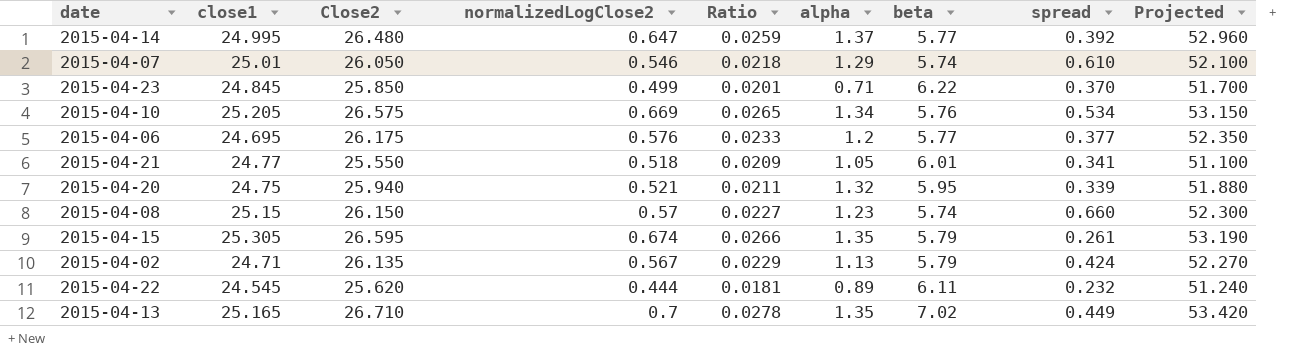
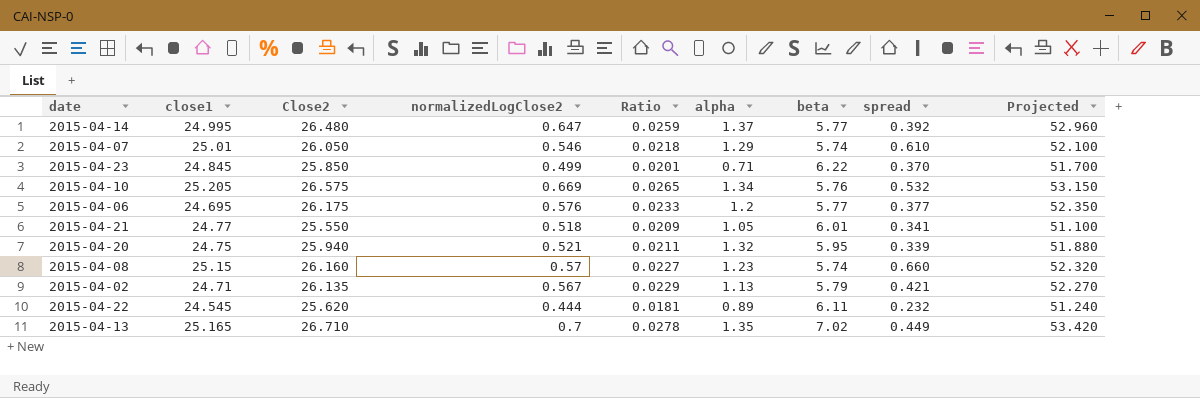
row 2015-04-15: 25.305 | 26.595 | 0.674 | 0.0266 | 1.35 | 5.79 | 0.261 | 53.190 -> none
2015-04-10 | spread: 0.534 -> 0.532
2015-04-08 | Close2: 26.150 -> 26.160
2015-04-08 | Projected: 52.300 -> 52.320
2015-04-02 | spread: 0.424 -> 0.421

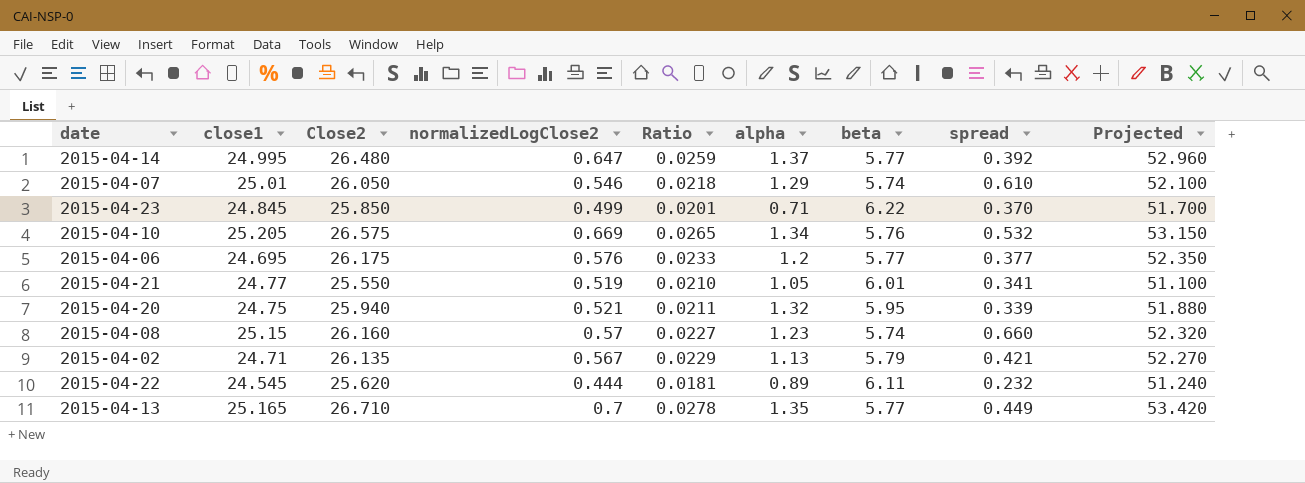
2015-04-21 | normalizedLogClose2: 0.518 -> 0.519
2015-04-21 | Ratio: 0.0209 -> 0.0210
2015-04-13 | beta: 7.02 -> 5.77

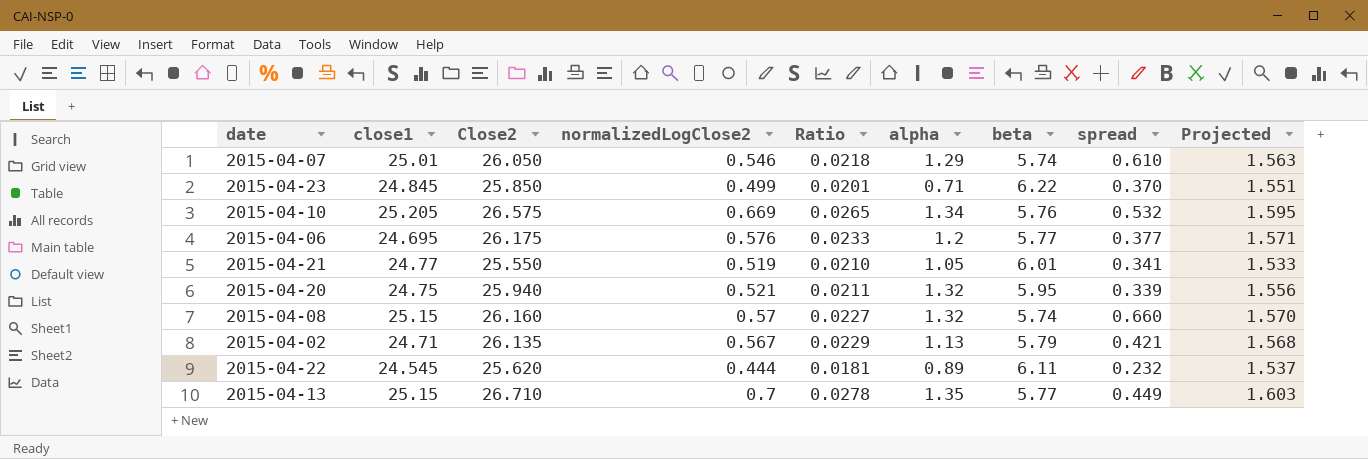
column Projected | formula: [Close2] * 2 -> [Close2] * 0.06
row 2015-04-14: 24.995 | 26.480 | 0.647 | 0.0259 | 1.37 | 5.77 | 0.392 | 52.960 -> none
2015-04-08 | alpha: 1.23 -> 1.32
2015-04-13 | close1: 25.165 -> 25.15

